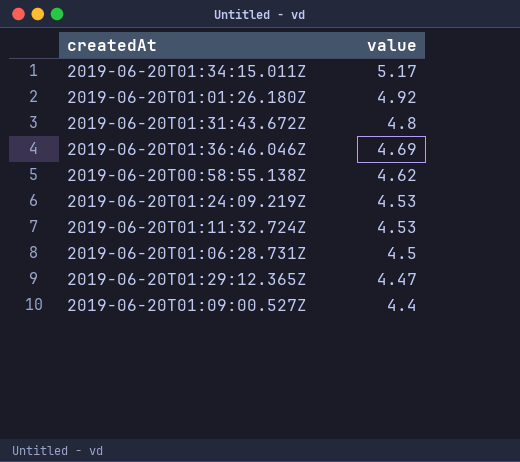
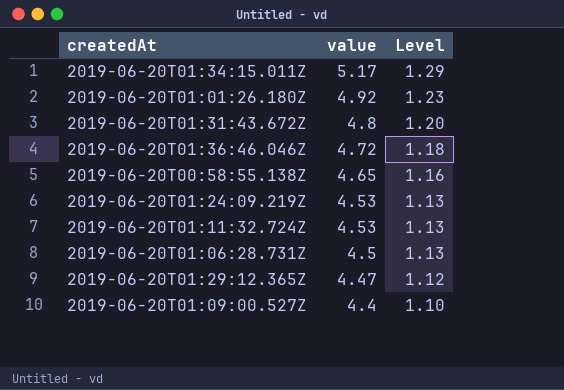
column Level | formula: none -> [value] * 0.25
2019-06-20T01:36:46.046Z | value: 4.69 -> 4.72
2019-06-20T00:58:55.138Z | value: 4.62 -> 4.65

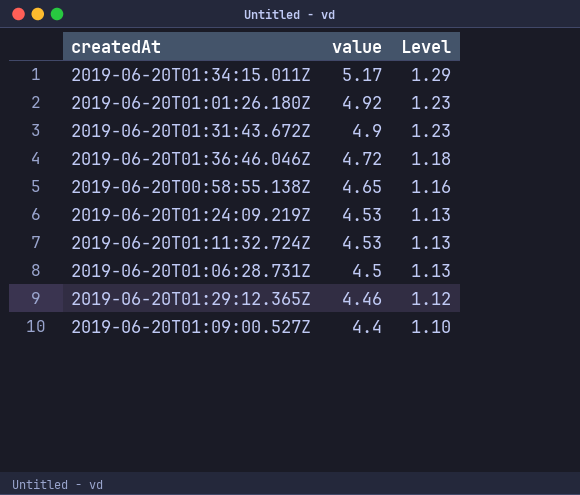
2019-06-20T01:31:43.672Z | value: 4.8 -> 4.9
2019-06-20T01:31:43.672Z | Level: 1.20 -> 1.23
2019-06-20T01:29:12.365Z | value: 4.47 -> 4.46

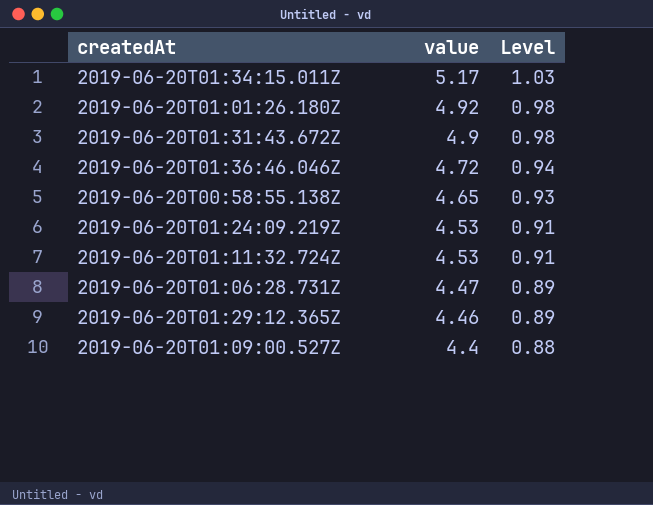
column Level | formula: [value] * 0.25 -> [value] * 0.2
2019-06-20T01:06:28.731Z | value: 4.5 -> 4.47

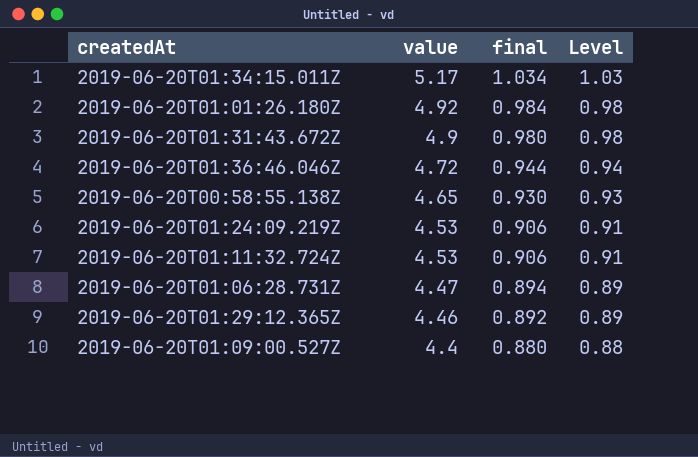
column final | formula: none -> [value] * 0.2

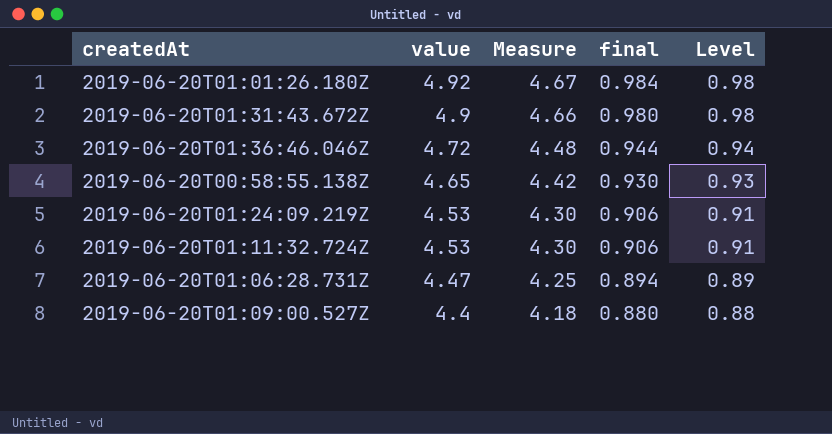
column Measure | formula: none -> [value] * 0.95
row 2019-06-20T01:34:15.011Z: 5.17 | 1.034 | 1.03 -> none
row 2019-06-20T01:29:12.365Z: 4.46 | 0.892 | 0.89 -> none

